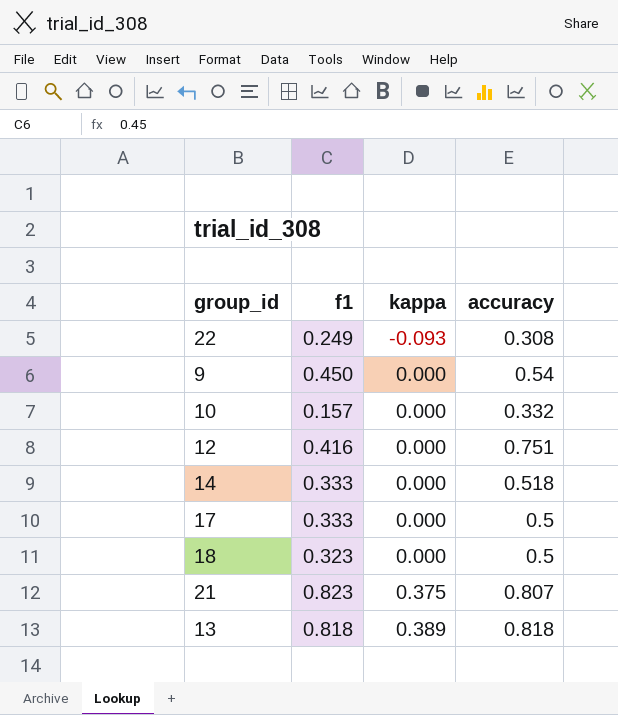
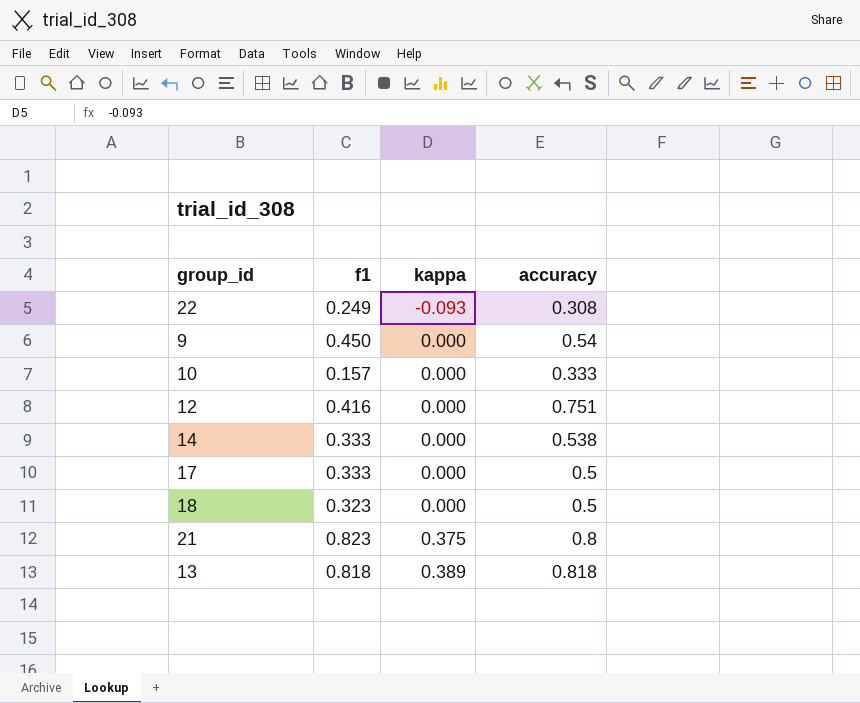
10 | accuracy: 0.332 -> 0.333
14 | accuracy: 0.518 -> 0.538
21 | accuracy: 0.807 -> 0.8

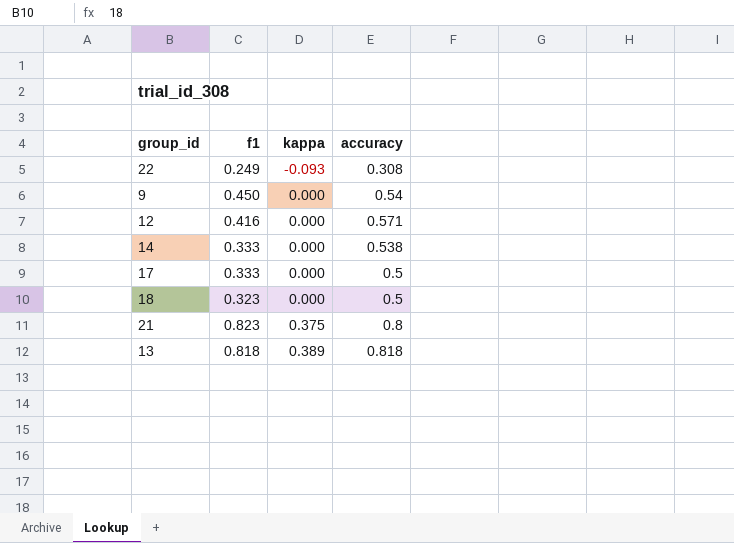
row 10: 0.157 | 0.000 | 0.333 -> none
12 | accuracy: 0.751 -> 0.571

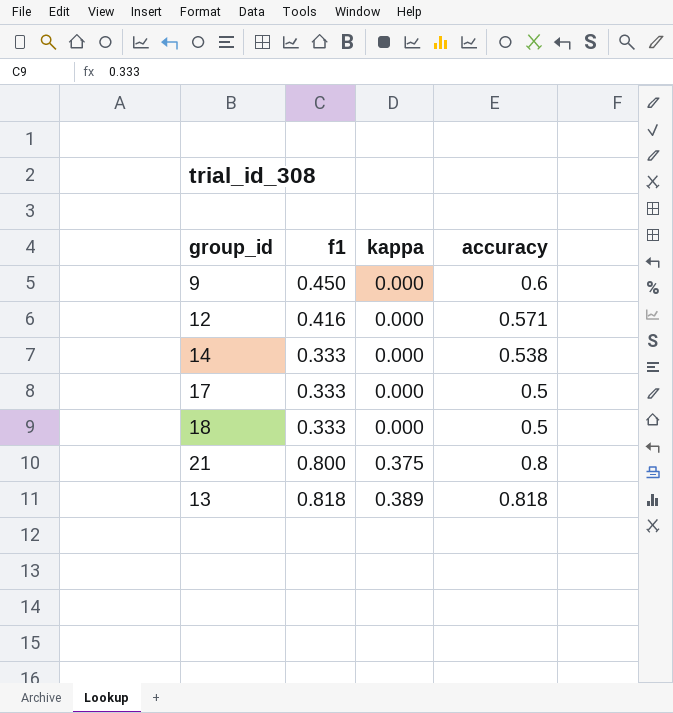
row 22: 0.249 | -0.093 | 0.308 -> none
9 | accuracy: 0.54 -> 0.6
18 | f1: 0.323 -> 0.333
21 | f1: 0.823 -> 0.800

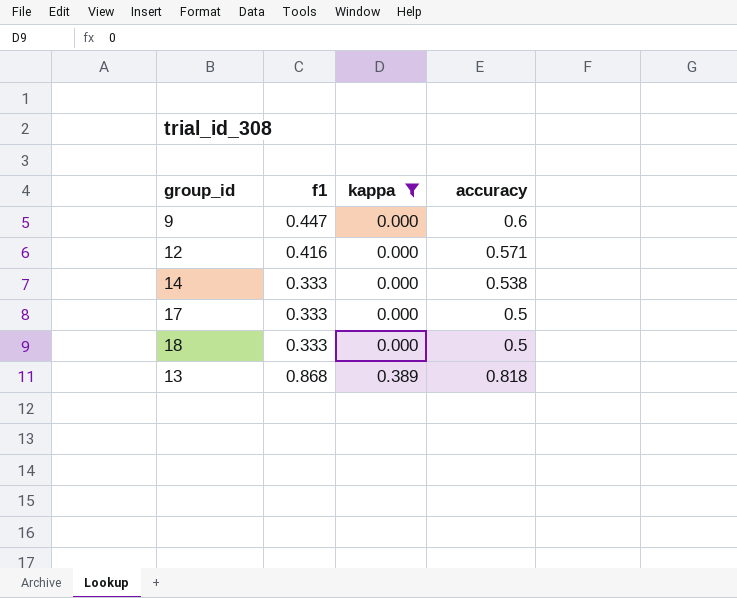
filter: none -> kappa != 0.375
9 | f1: 0.450 -> 0.447
13 | f1: 0.818 -> 0.868

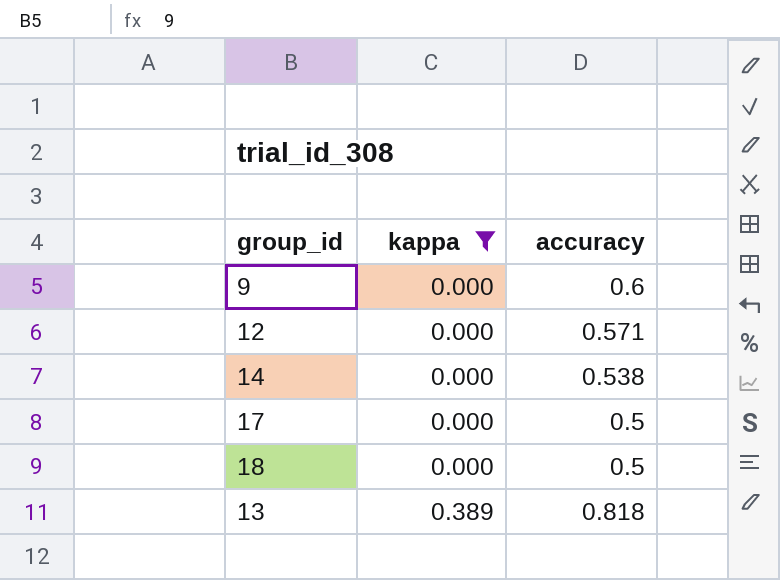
column f1 | position: 2 -> none

